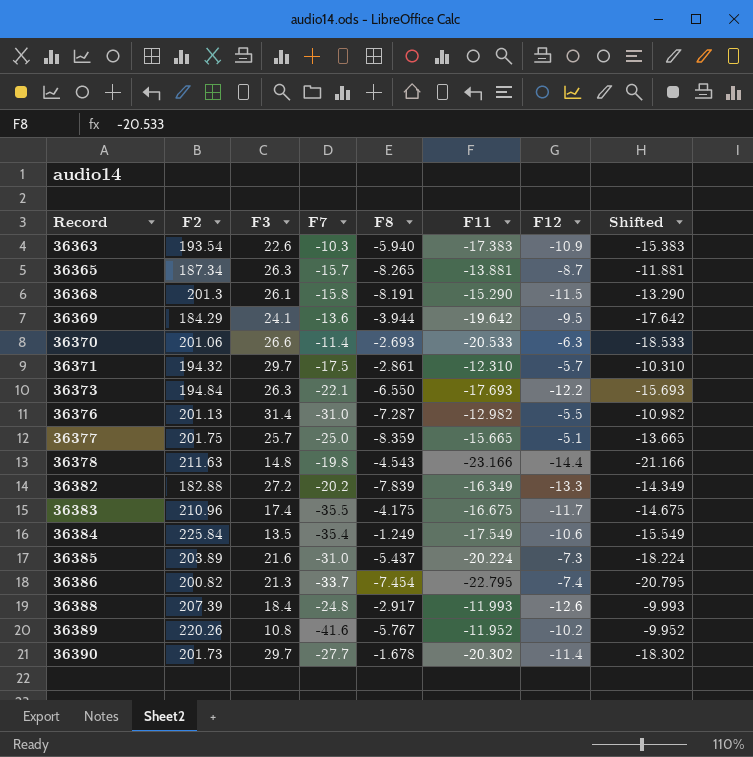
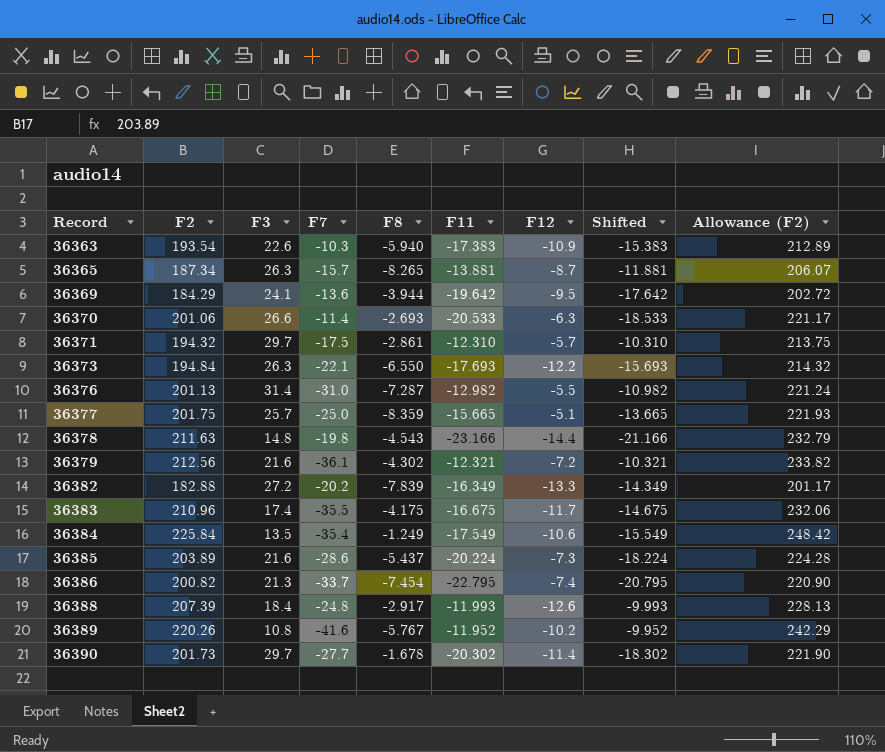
column Allowance (F2) | formula: none -> [F2] * 1.1
row 36368: 201.3 | 26.1 | -15.8 | -8.191 | -15.290 | -11.5 | -13.290 -> none
row 36379: none -> 212.56 | 21.6 | -36.1 | -4.302 | -12.321 | -7.2 | -10.321 | 233.82
36385 | F7: -31.0 -> -28.6

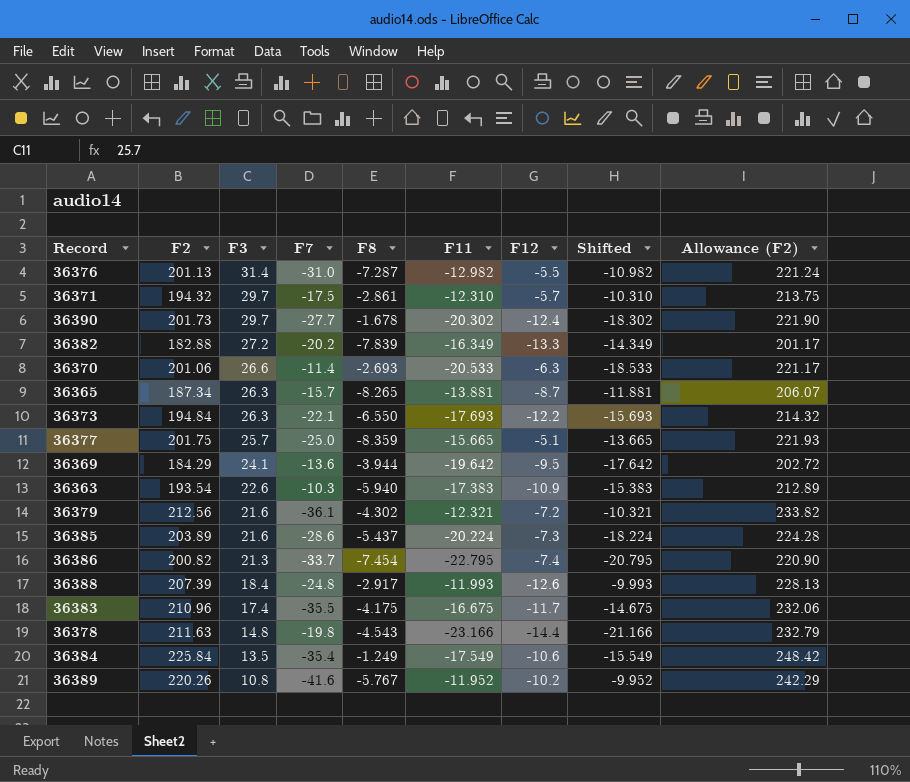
row order: Record ascending -> F3 descending
36390 | F12: -11.4 -> -12.4

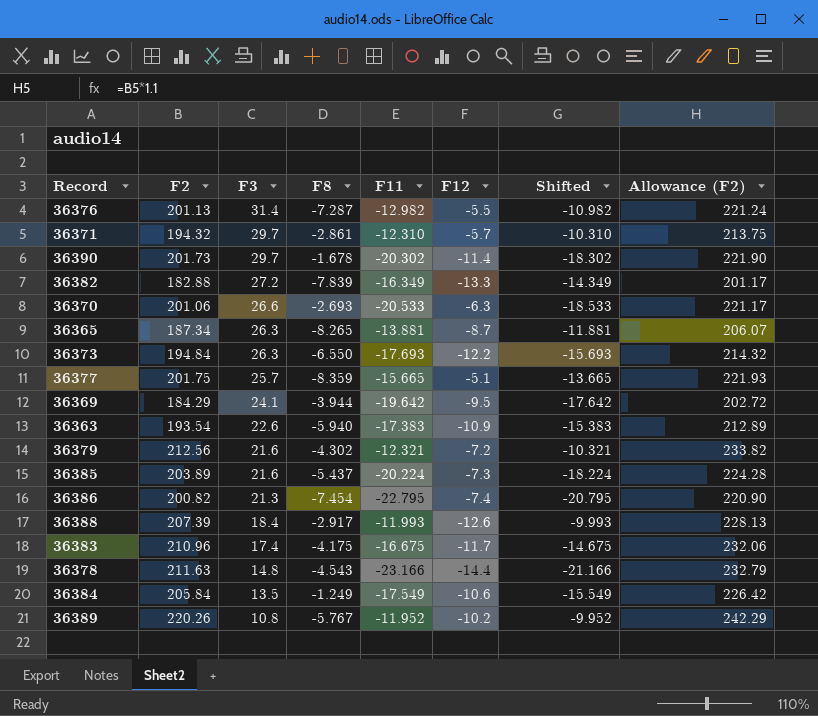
column F7 | position: 4 -> none
36390 | F12: -12.4 -> -11.4
36384 | F2: 225.84 -> 205.84
36384 | Allowance (F2): 248.42 -> 226.42

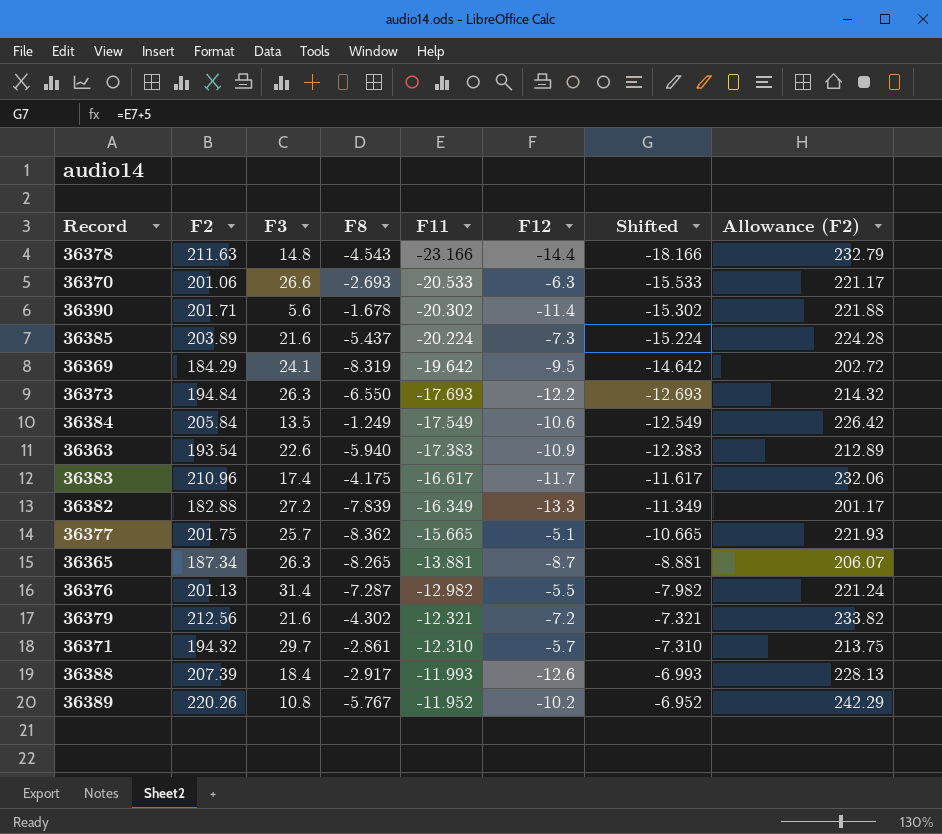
row order: F3 descending -> F11 ascending
column Shifted | formula: [F11] + 2 -> [F11] + 5
row 36386: 200.82 | 21.3 | -7.454 | -22.795 | -7.4 | -20.795 | 220.90 -> none
36390 | F2: 201.73 -> 201.71
36390 | F3: 29.7 -> 5.6
36390 | Allowance (F2): 221.90 -> 221.88
36369 | F8: -3.944 -> -8.319
36383 | F11: -16.675 -> -16.617
36377 | F8: -8.359 -> -8.362

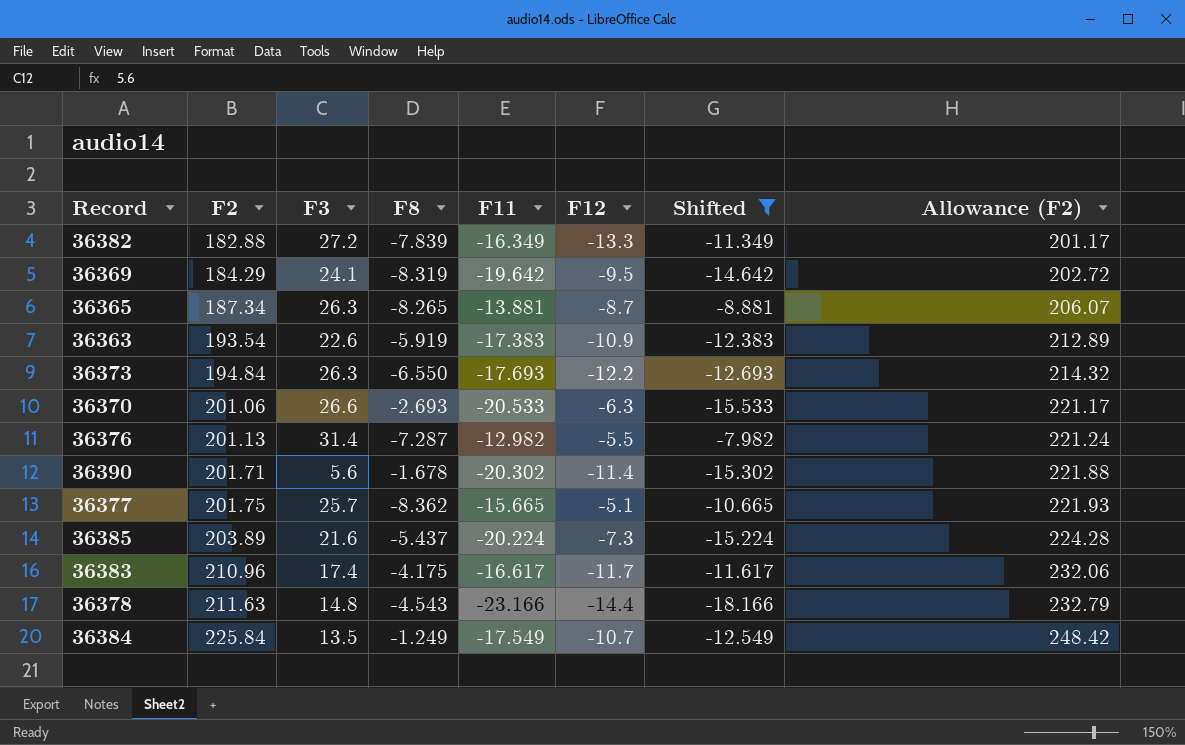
filter: none -> Shifted <= -7.982
row order: F11 ascending -> F2 ascending
36363 | F8: -5.940 -> -5.919
36384 | F2: 205.84 -> 225.84
36384 | F12: -10.6 -> -10.7
36384 | Allowance (F2): 226.42 -> 248.42

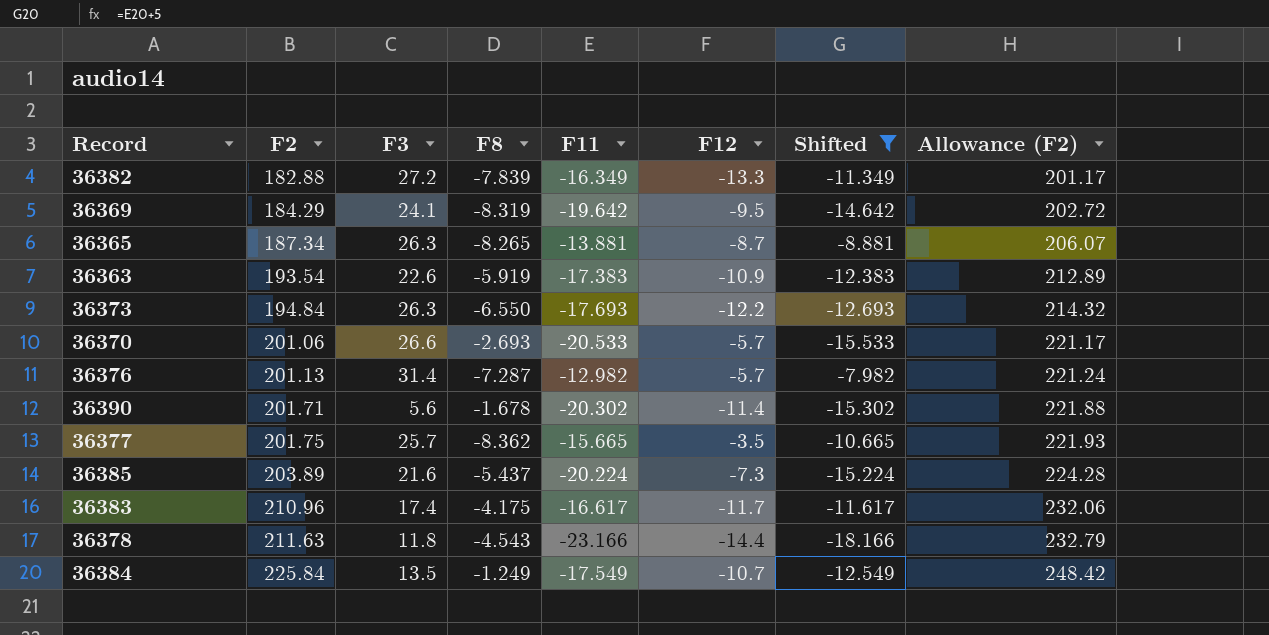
36370 | F12: -6.3 -> -5.7
36376 | F12: -5.5 -> -5.7
36377 | F12: -5.1 -> -3.5
36378 | F3: 14.8 -> 11.8

